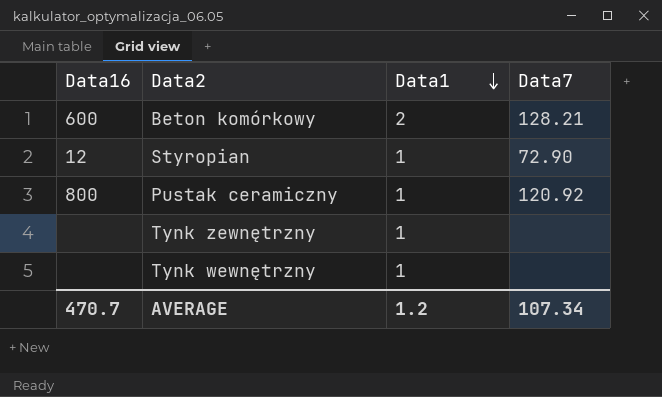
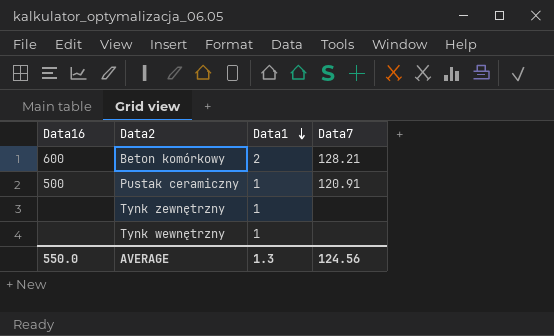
row Styropian: 12 | 1 | 72.90 -> none
Pustak ceramiczny | Data16: 800 -> 500
Pustak ceramiczny | Data7: 120.92 -> 120.91
AVERAGE | Data16: 470.7 -> 550.0
AVERAGE | Data1: 1.2 -> 1.3
AVERAGE | Data7: 107.34 -> 124.56

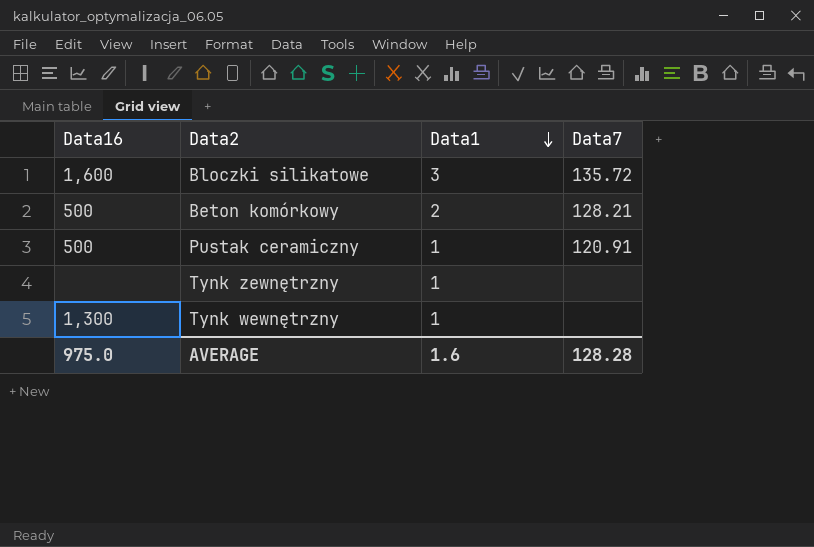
row Bloczki silikatowe: none -> 1,600 | 3 | 135.72
Beton komórkowy | Data16: 600 -> 500
Tynk wewnętrzny | Data16: none -> 1,300
AVERAGE | Data16: 550.0 -> 975.0
AVERAGE | Data1: 1.3 -> 1.6
AVERAGE | Data7: 124.56 -> 128.28

